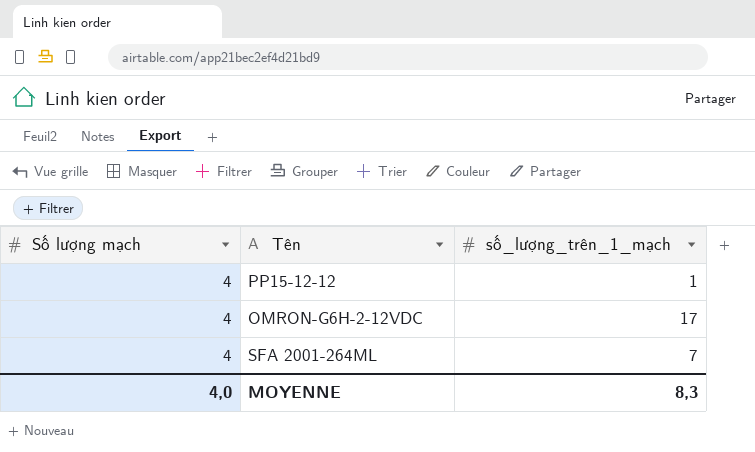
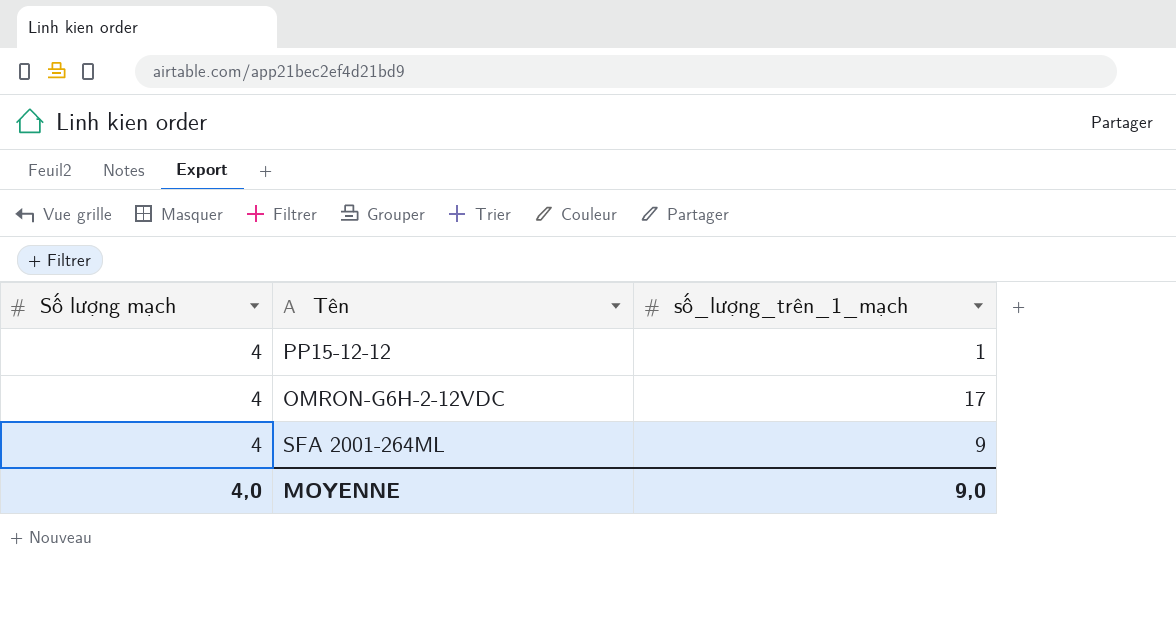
SFA 2001-264ML | số_lượng_trên_1_mạch: 7 -> 9
MOYENNE | số_lượng_trên_1_mạch: 8,3 -> 9,0

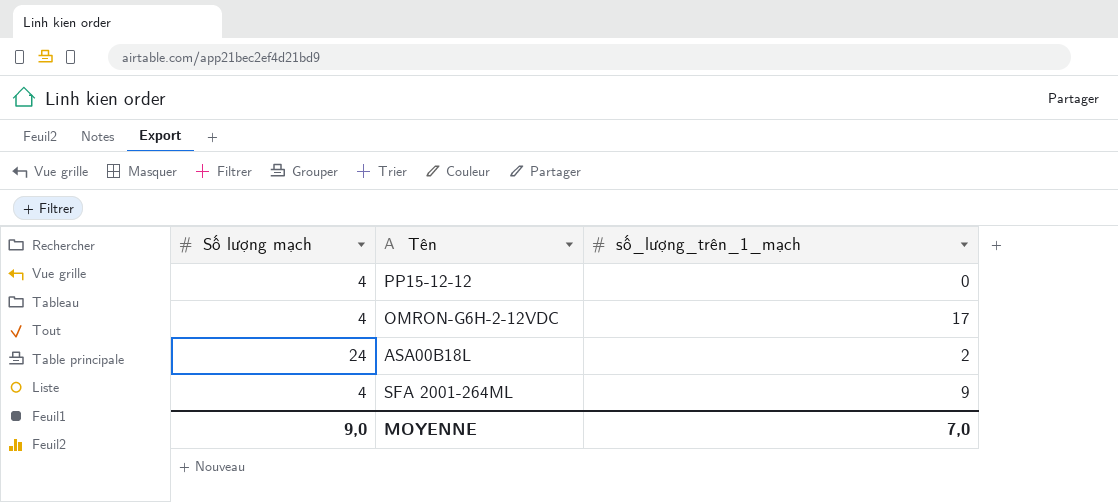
PP15-12-12 | số_lượng_trên_1_mạch: 1 -> 0
row ASA00B18L: none -> 24 | 2
MOYENNE | Số lượng mạch: 4,0 -> 9,0
MOYENNE | số_lượng_trên_1_mạch: 9,0 -> 7,0

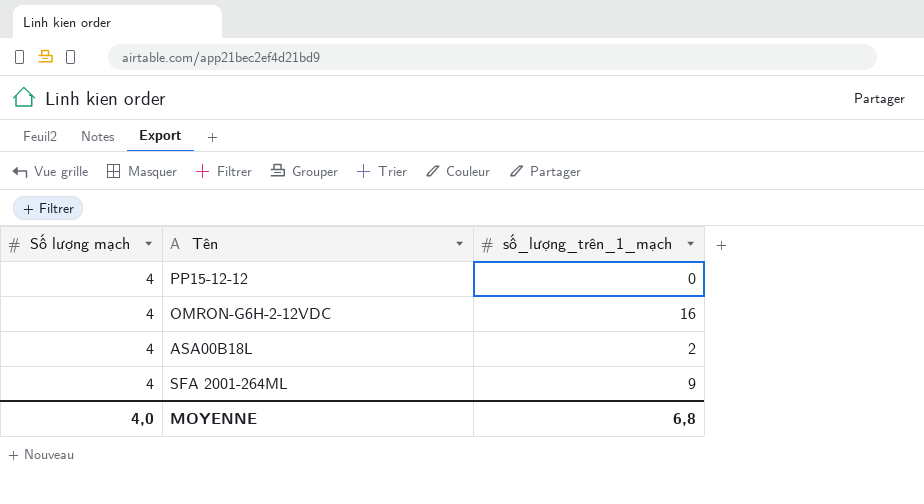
OMRON-G6H-2-12VDC | số_lượng_trên_1_mạch: 17 -> 16
ASA00B18L | Số lượng mạch: 24 -> 4
MOYENNE | Số lượng mạch: 9,0 -> 4,0
MOYENNE | số_lượng_trên_1_mạch: 7,0 -> 6,8

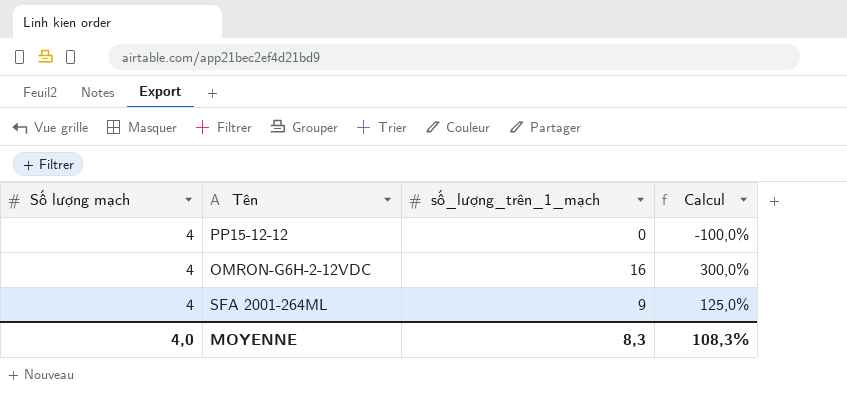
column Calcul | formula: none -> ([số_lượng_trên_1_mạch] - [Số lượng mạch]) / [Số lượng mạch]
row ASA00B18L: 4 | 2 -> none
MOYENNE | số_lượng_trên_1_mạch: 6,8 -> 8,3

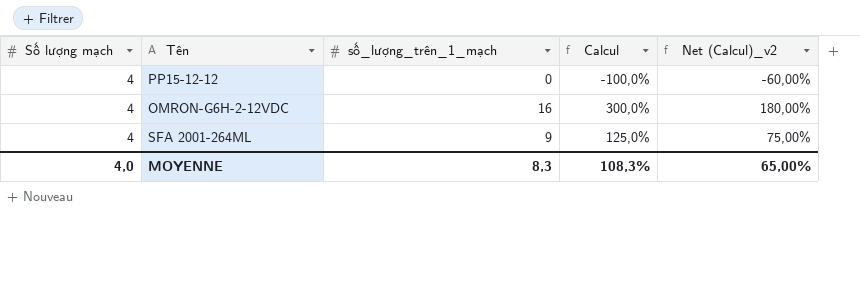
column Net (Calcul)_v2 | formula: none -> [Calcul] * 0,6

